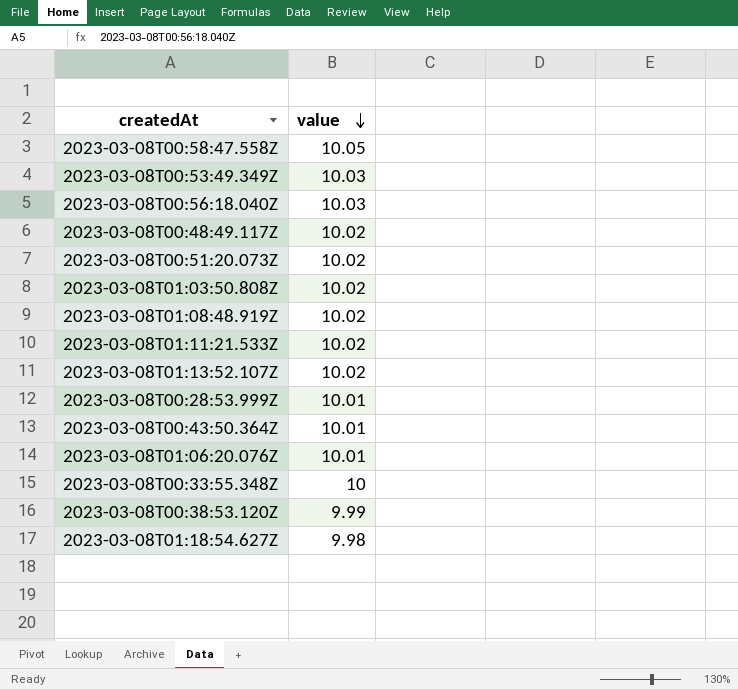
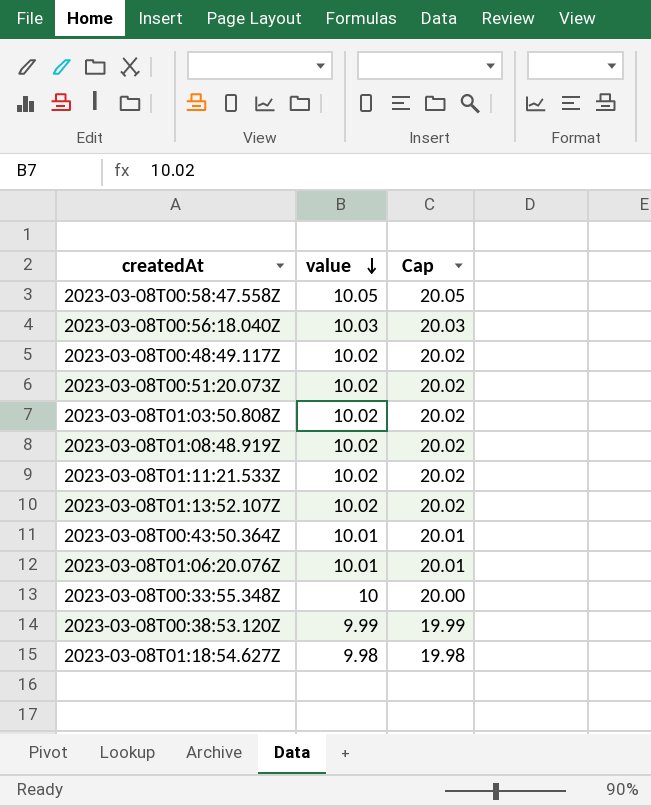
column Cap | formula: none -> [value] + 10
row 2023-03-08T00:53:49.349Z: 10.03 -> none
row 2023-03-08T00:28:53.999Z: 10.01 -> none

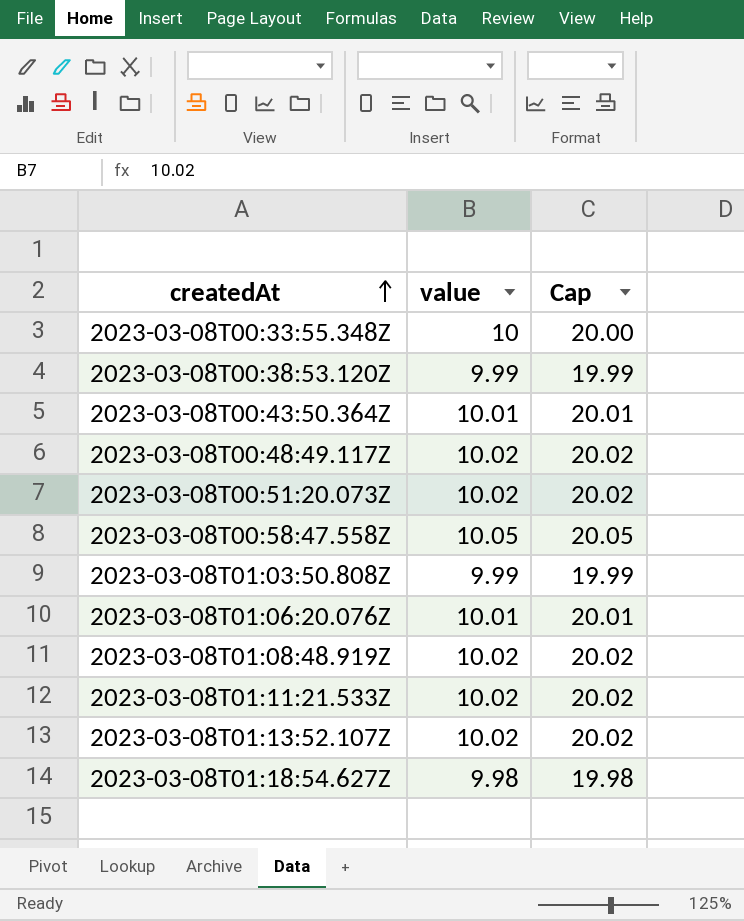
row order: value descending -> createdAt ascending
row 2023-03-08T00:56:18.040Z: 10.03 | 20.03 -> none
2023-03-08T01:03:50.808Z | value: 10.02 -> 9.99
2023-03-08T01:03:50.808Z | Cap: 20.02 -> 19.99

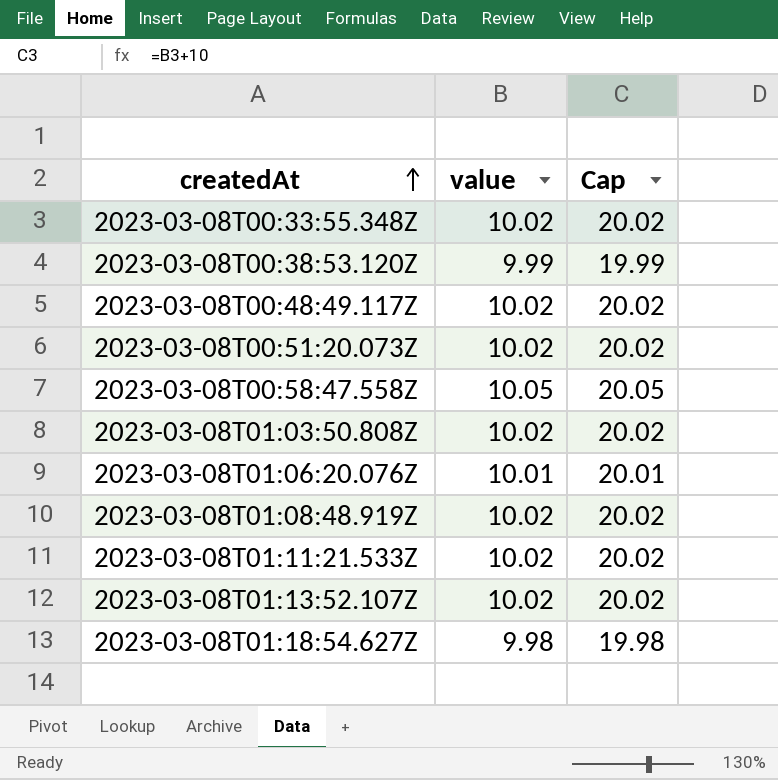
row 2023-03-08T00:43:50.364Z: 10.01 | 20.01 -> none
2023-03-08T00:33:55.348Z | value: 10 -> 10.02
2023-03-08T00:33:55.348Z | Cap: 20.00 -> 20.02
2023-03-08T01:03:50.808Z | value: 9.99 -> 10.02
2023-03-08T01:03:50.808Z | Cap: 19.99 -> 20.02

